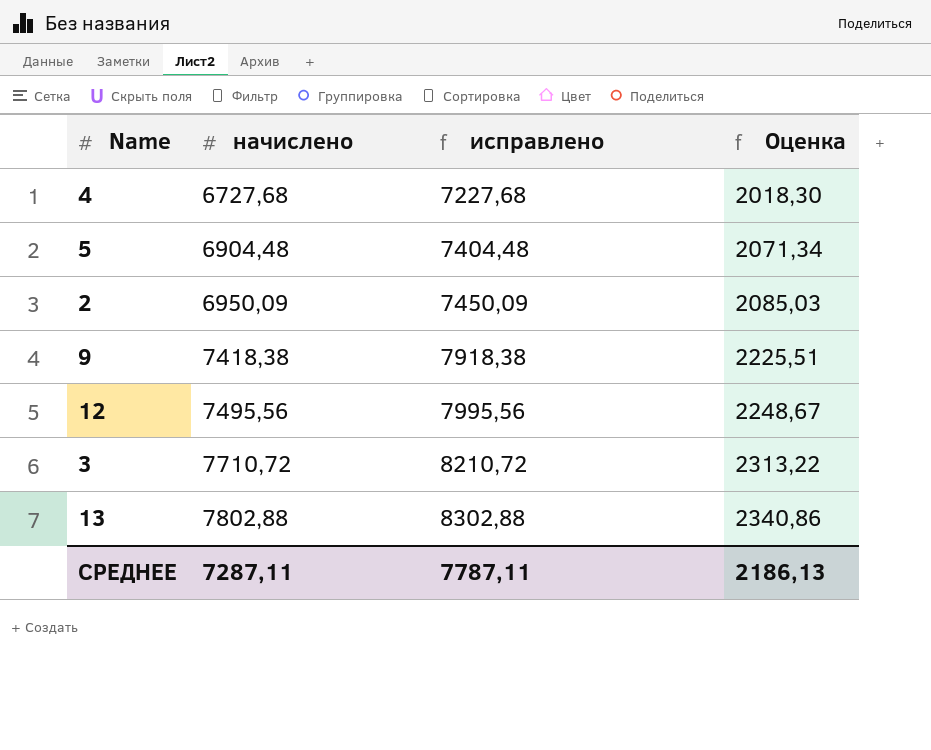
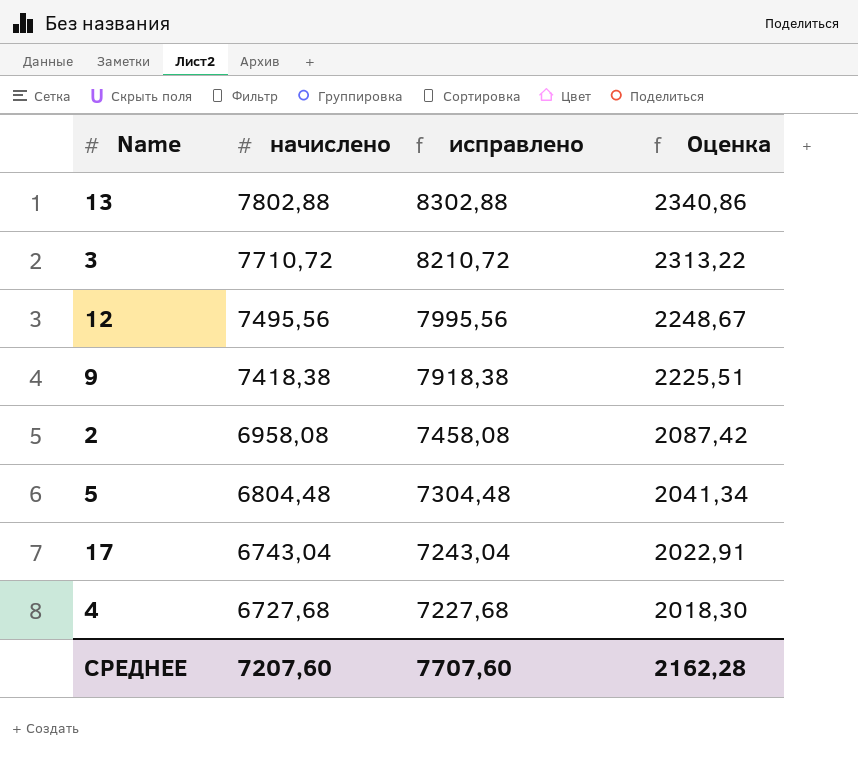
row order: начислено ascending -> начислено descending
2 | начислено: 6950,09 -> 6958,08
2 | исправлено: 7450,09 -> 7458,08
2 | Оценка: 2085,03 -> 2087,42
5 | начислено: 6904,48 -> 6804,48
5 | исправлено: 7404,48 -> 7304,48
5 | Оценка: 2071,34 -> 2041,34
row 17: none -> 6743,04 | 7243,04 | 2022,91
СРЕДНЕЕ | начислено: 7287,11 -> 7207,60
СРЕДНЕЕ | исправлено: 7787,11 -> 7707,60
СРЕДНЕЕ | Оценка: 2186,13 -> 2162,28

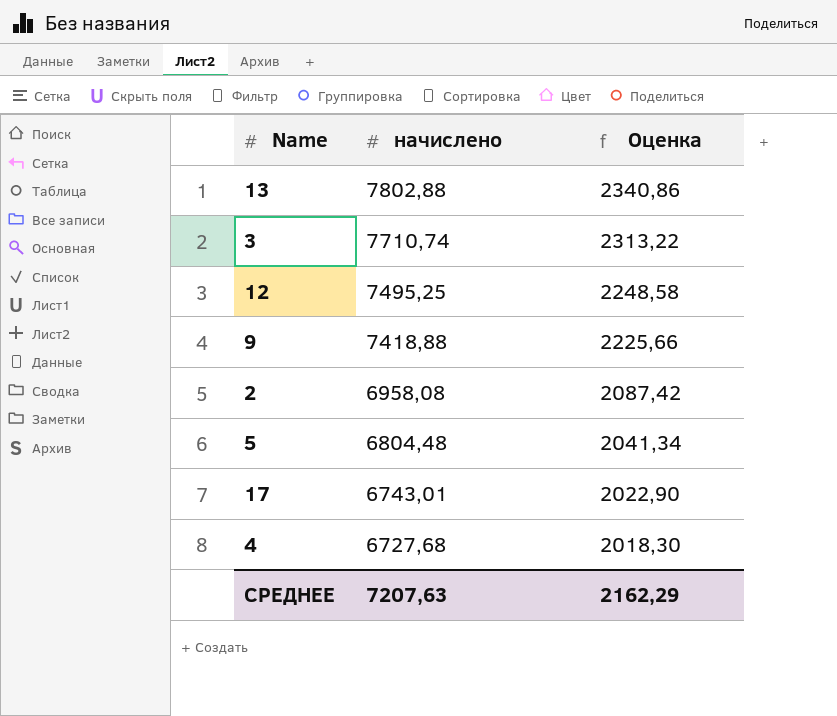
column исправлено | formula: [начислено] + 500 -> none
3 | начислено: 7710,72 -> 7710,74
12 | начислено: 7495,56 -> 7495,25
12 | Оценка: 2248,67 -> 2248,58
9 | начислено: 7418,38 -> 7418,88
9 | Оценка: 2225,51 -> 2225,66
17 | начислено: 6743,04 -> 6743,01
17 | Оценка: 2022,91 -> 2022,90
СРЕДНЕЕ | начислено: 7207,60 -> 7207,63
СРЕДНЕЕ | Оценка: 2162,28 -> 2162,29

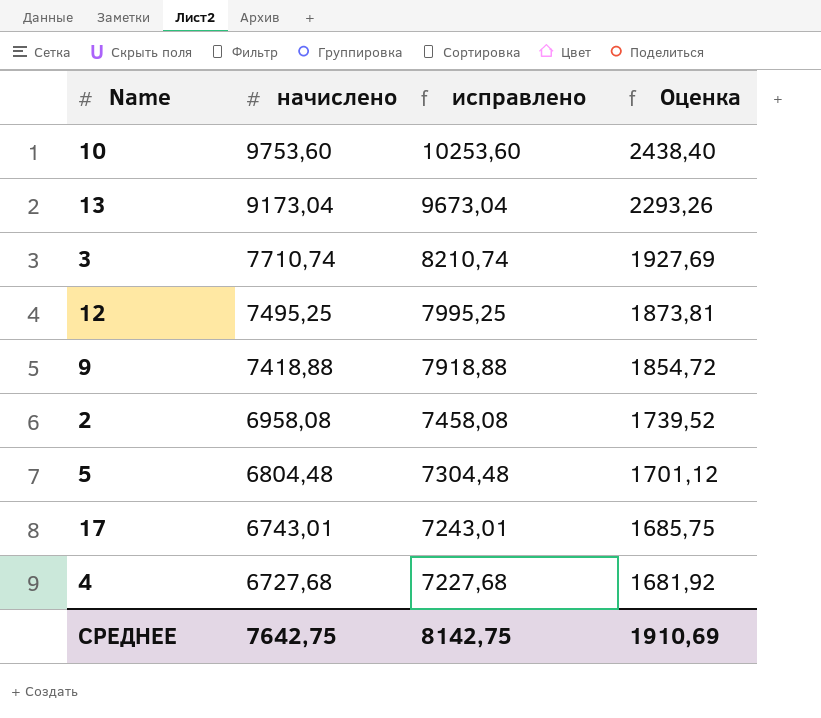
column исправлено | formula: none -> [начислено] + 500
column Оценка | formula: [начислено] * 0,3 -> [начислено] * 0,25
row 10: none -> 9753,60 | 10253,60 | 2438,40
13 | начислено: 7802,88 -> 9173,04
СРЕДНЕЕ | начислено: 7207,63 -> 7642,75
СРЕДНЕЕ | Оценка: 2162,29 -> 1910,69

